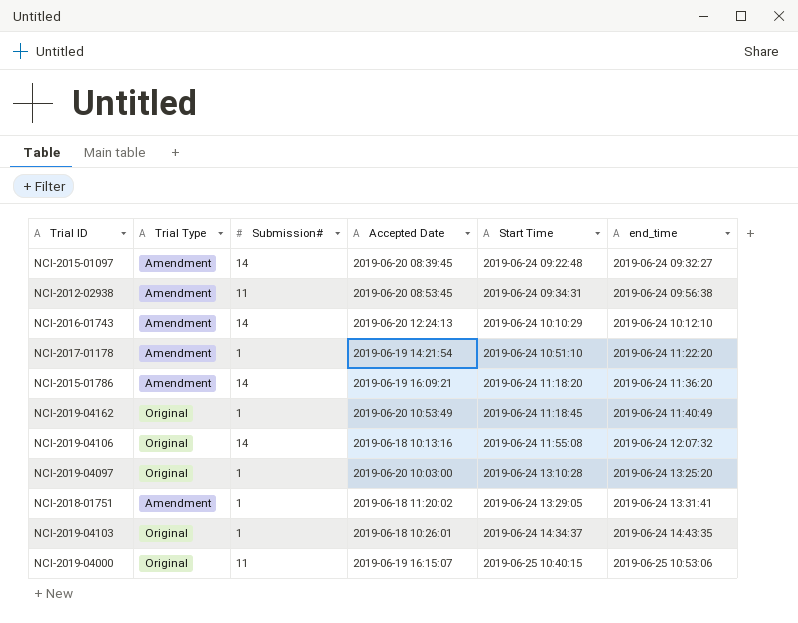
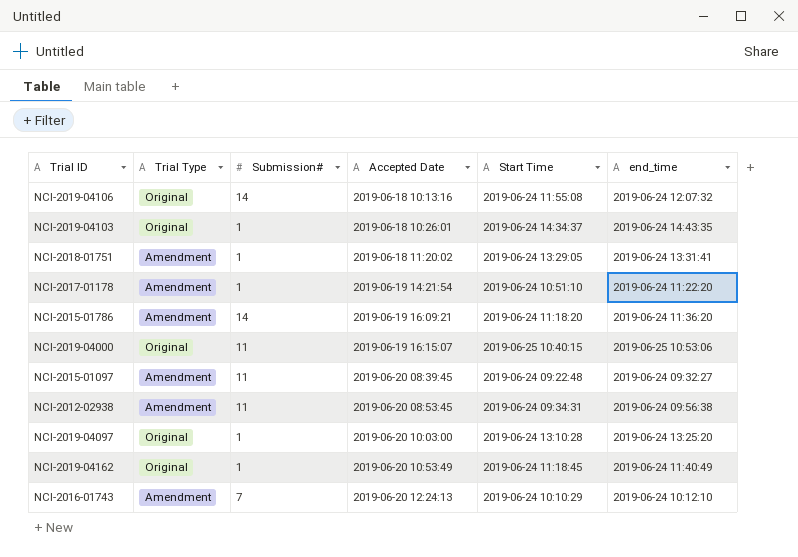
row order: Start Time ascending -> Accepted Date ascending
NCI-2015-01097 | Submission#: 14 -> 11
NCI-2016-01743 | Submission#: 14 -> 7

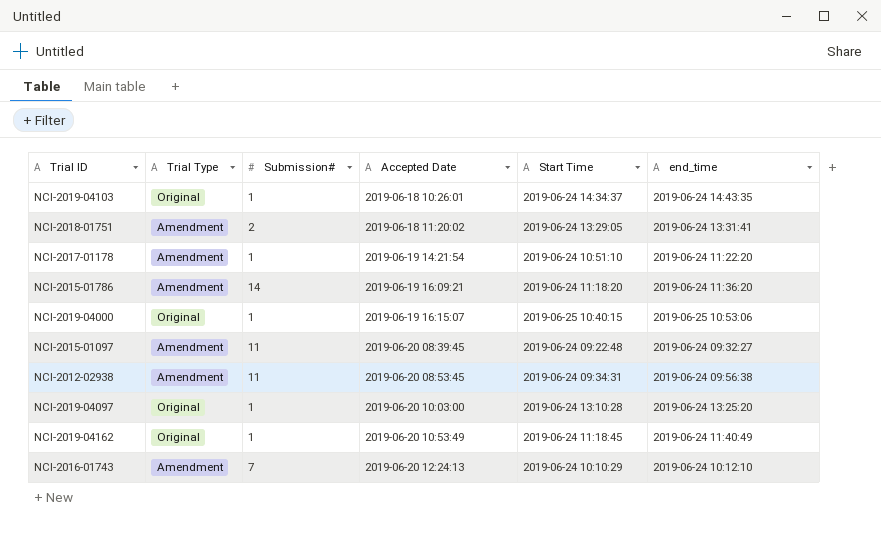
row NCI-2019-04106: Original | 14 | 2019-06-18 10:13:16 | 2019-06-24 11:55:08 | 2019-06-24 12:07:32 -> none
NCI-2018-01751 | Submission#: 1 -> 2
NCI-2019-04000 | Submission#: 11 -> 1

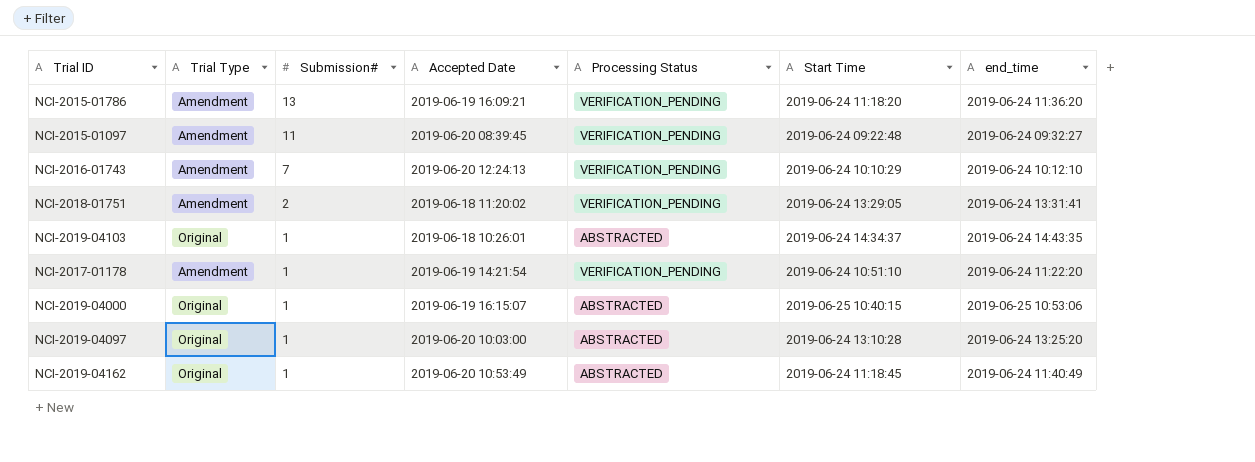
row order: Accepted Date ascending -> Submission# descending
column Processing Status | position: none -> 5
row NCI-2012-02938: Amendment | 11 | 2019-06-20 08:53:45 | 2019-06-24 09:34:31 | 2019-06-24 09:56:38 -> none
NCI-2015-01786 | Submission#: 14 -> 13

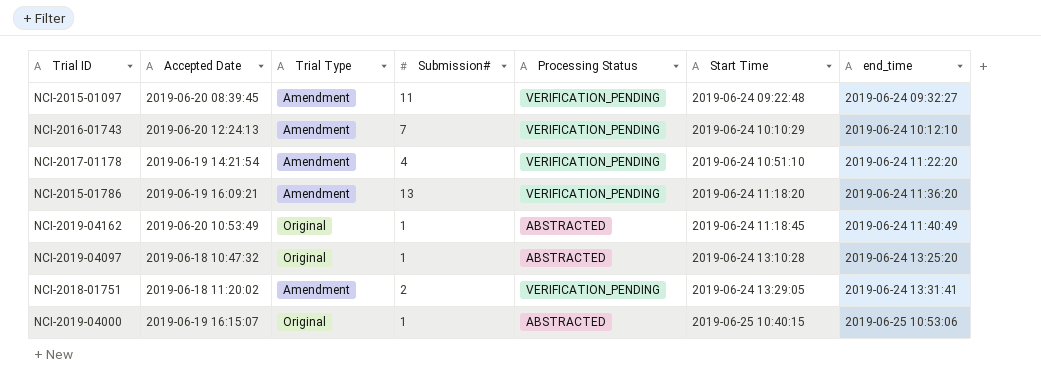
row order: Submission# descending -> Start Time ascending
column Accepted Date | position: 4 -> 2
row NCI-2019-04103: Original | 1 | 2019-06-18 10:26:01 | ABSTRACTED | 2019-06-24 14:34:37 | 2019-06-24 14:43:35 -> none
NCI-2017-01178 | Submission#: 1 -> 4
NCI-2019-04097 | Accepted Date: 2019-06-20 10:03:00 -> 2019-06-18 10:47:32

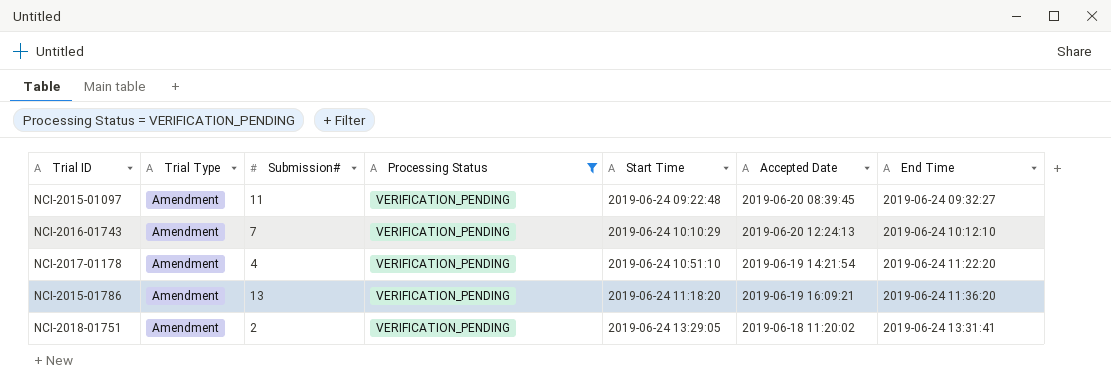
filter: none -> Processing Status = VERIFICATION_PENDING
column Accepted Date | position: 2 -> 6
column name: end_time -> End Time

